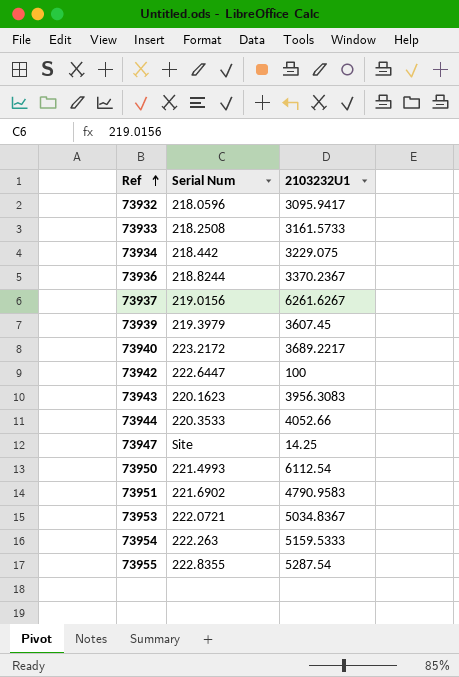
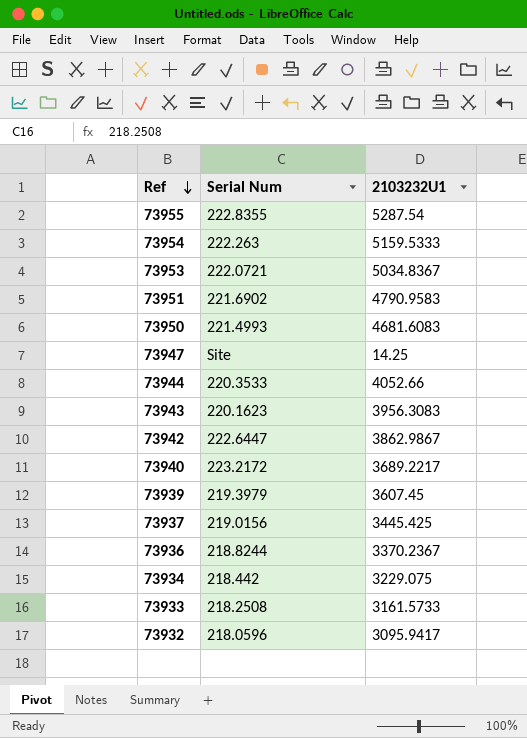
row order: Ref ascending -> Ref descending
73950 | 2103232U1: 6112.54 -> 4681.6083
73942 | 2103232U1: 100 -> 3862.9867
73937 | 2103232U1: 6261.6267 -> 3445.425

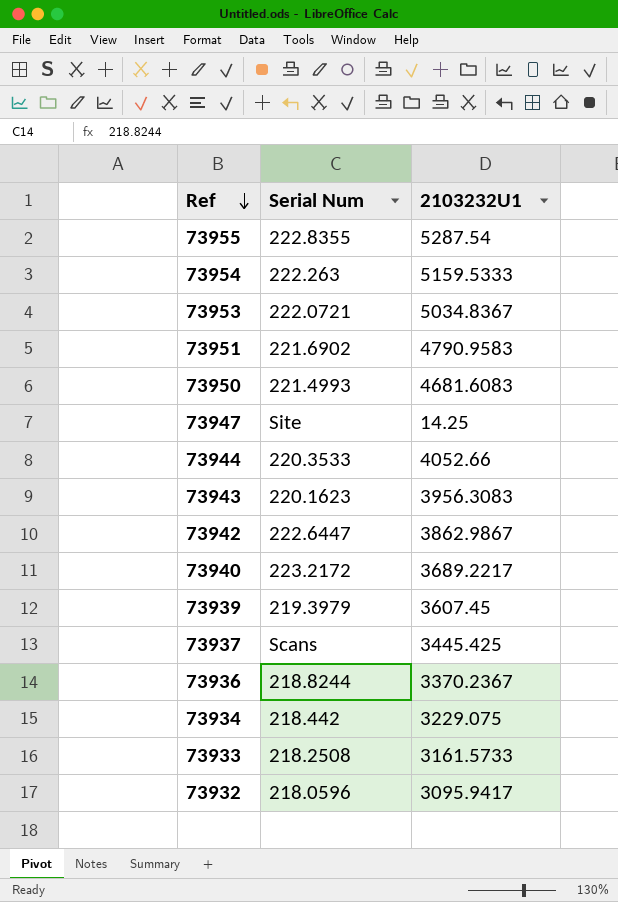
73937 | Serial Num: 219.0156 -> Scans

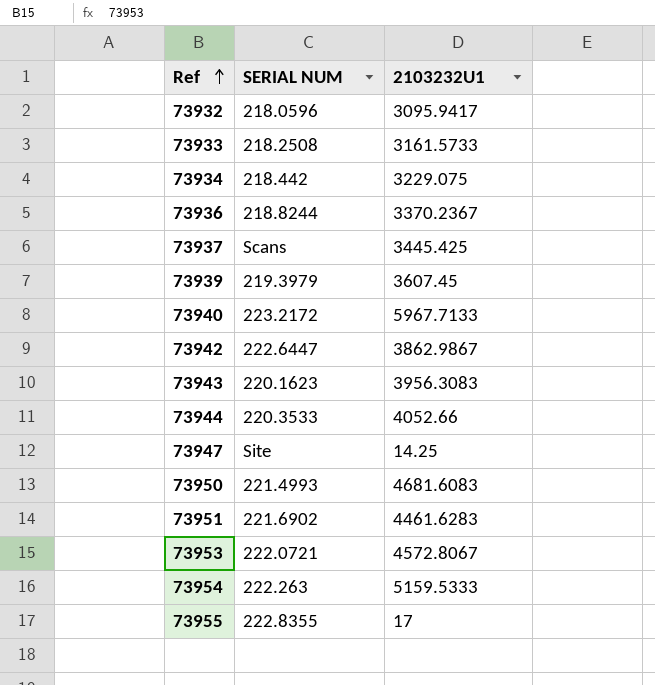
row order: Ref descending -> Ref ascending
column name: Serial Num -> SERIAL NUM
73940 | 2103232U1: 3689.2217 -> 5967.7133
73951 | 2103232U1: 4790.9583 -> 4461.6283
73953 | 2103232U1: 5034.8367 -> 4572.8067
73955 | 2103232U1: 5287.54 -> 17

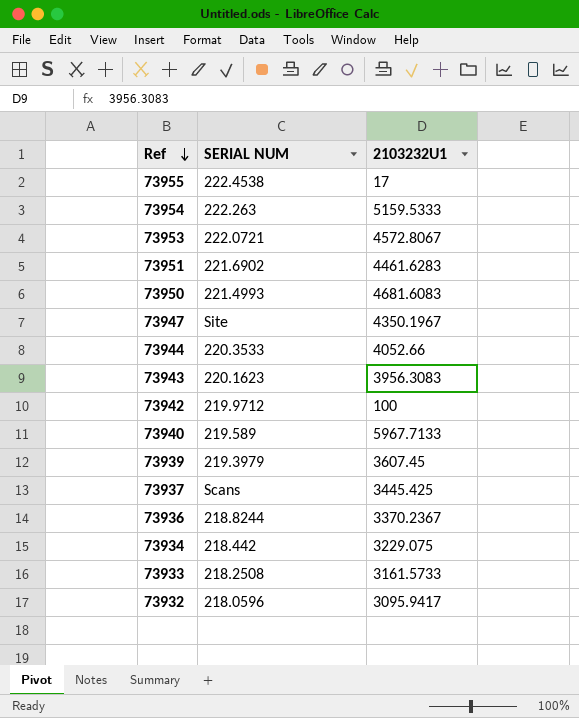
row order: Ref ascending -> Ref descending
73955 | SERIAL NUM: 222.8355 -> 222.4538
73947 | 2103232U1: 14.25 -> 4350.1967
73942 | SERIAL NUM: 222.6447 -> 219.9712
73942 | 2103232U1: 3862.9867 -> 100
73940 | SERIAL NUM: 223.2172 -> 219.589

